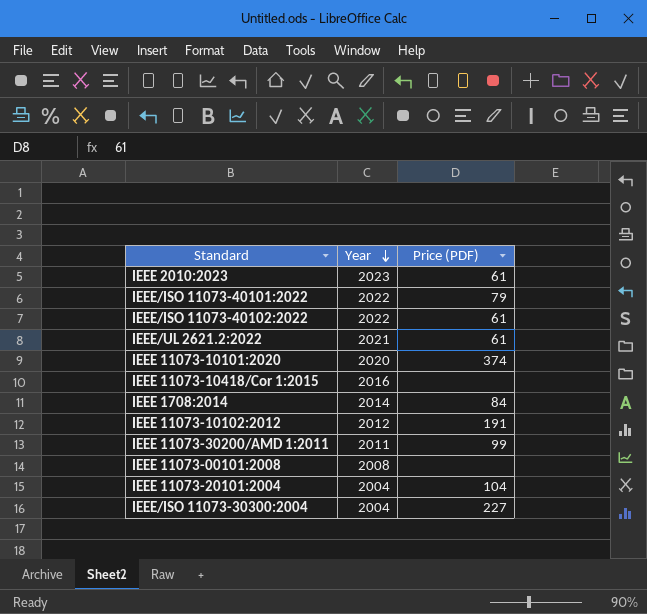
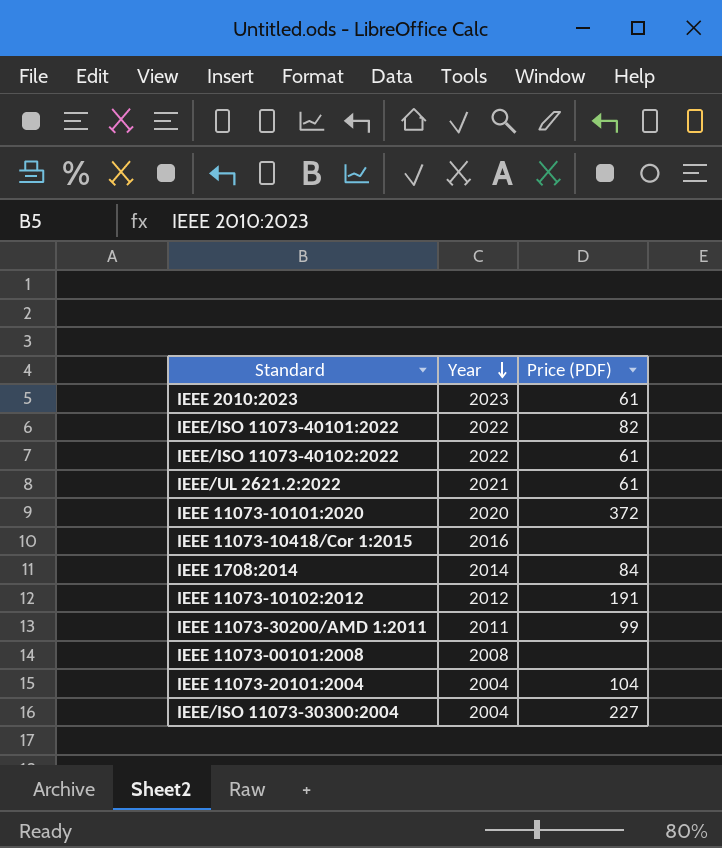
IEEE/ISO 11073-40101:2022 | Price (PDF): 79 -> 82
IEEE 11073-10101:2020 | Price (PDF): 374 -> 372

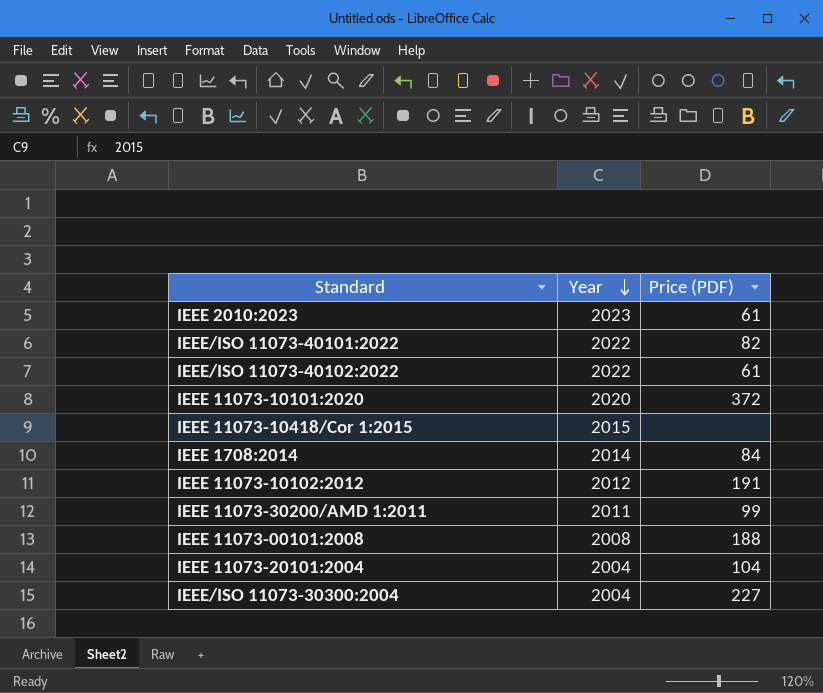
row IEEE/UL 2621.2:2022: 2021 | 61 -> none
IEEE 11073-10418/Cor 1:2015 | Year: 2016 -> 2015
IEEE 11073-00101:2008 | Price (PDF): none -> 188

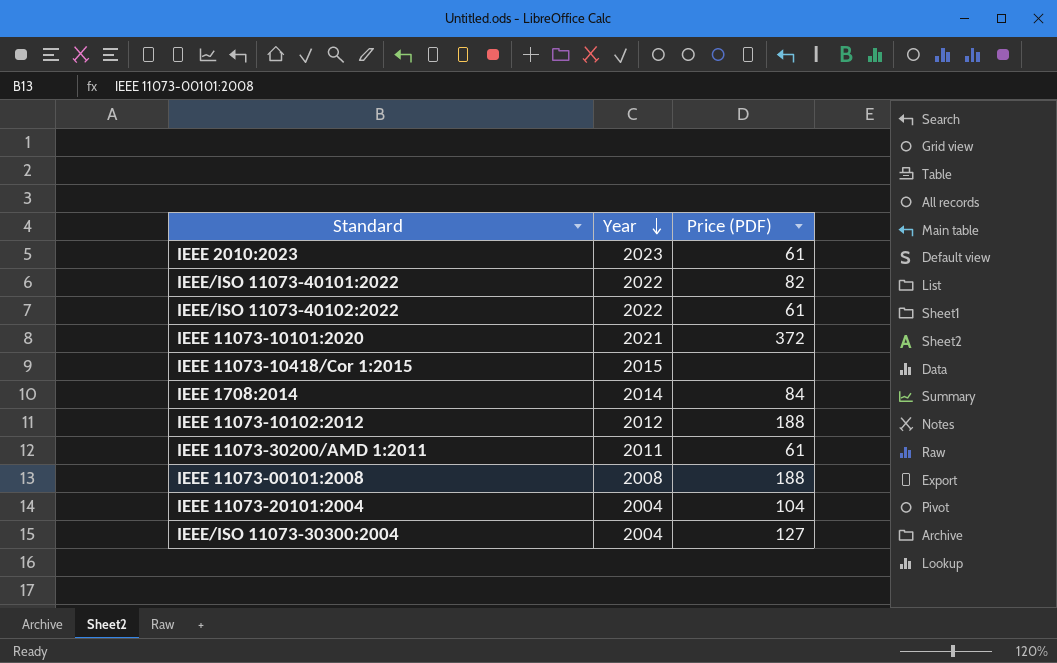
IEEE 11073-10101:2020 | Year: 2020 -> 2021
IEEE 11073-10102:2012 | Price (PDF): 191 -> 188
IEEE 11073-30200/AMD 1:2011 | Price (PDF): 99 -> 61
IEEE/ISO 11073-30300:2004 | Price (PDF): 227 -> 127

